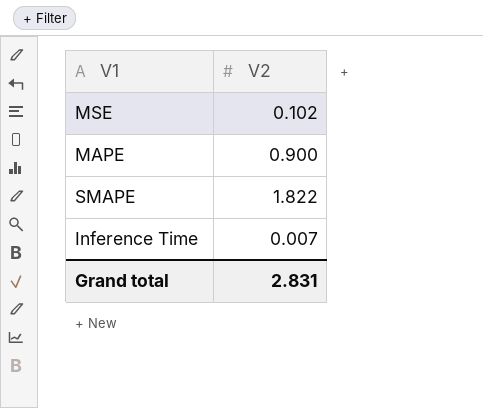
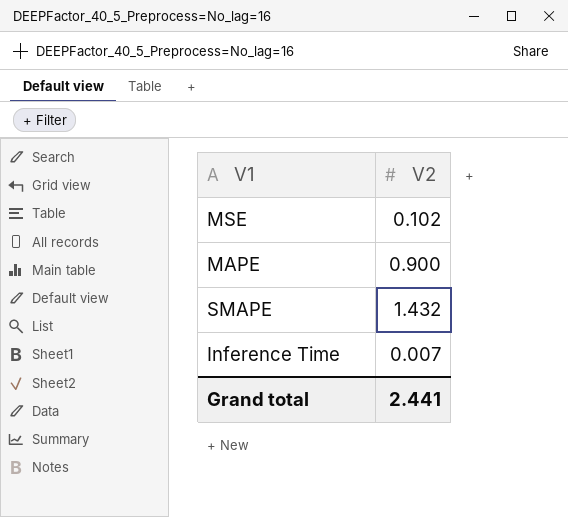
SMAPE | V2: 1.822 -> 1.432
Grand total | V2: 2.831 -> 2.441

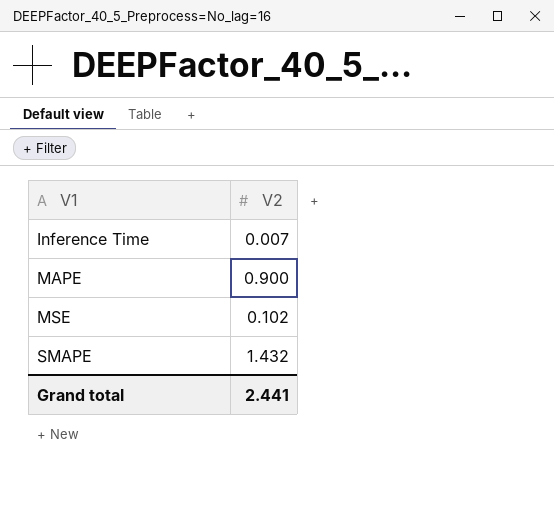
row order: none -> V1 ascending

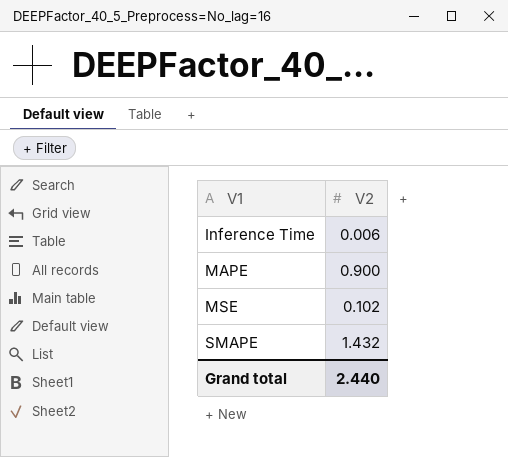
Inference Time | V2: 0.007 -> 0.006
Grand total | V2: 2.441 -> 2.440

